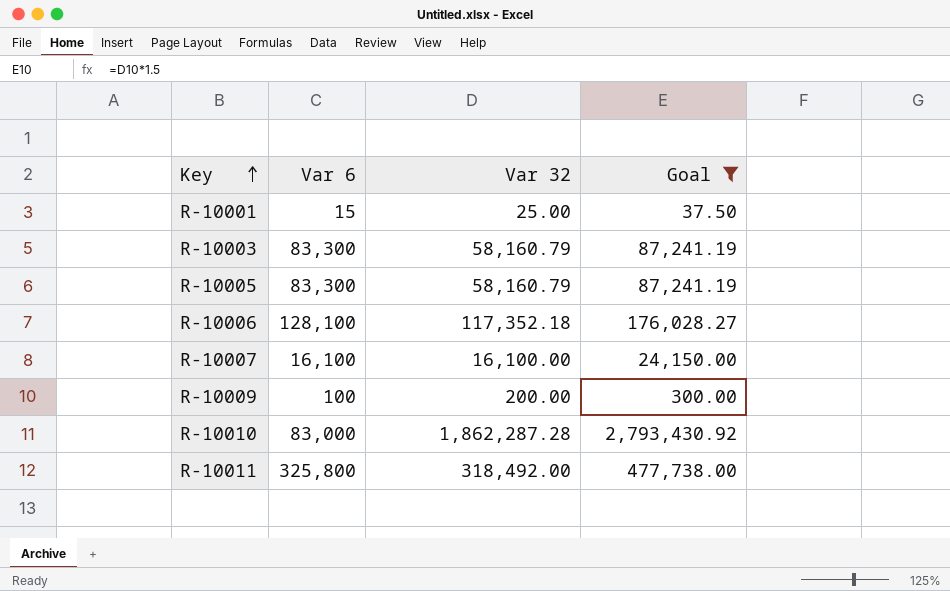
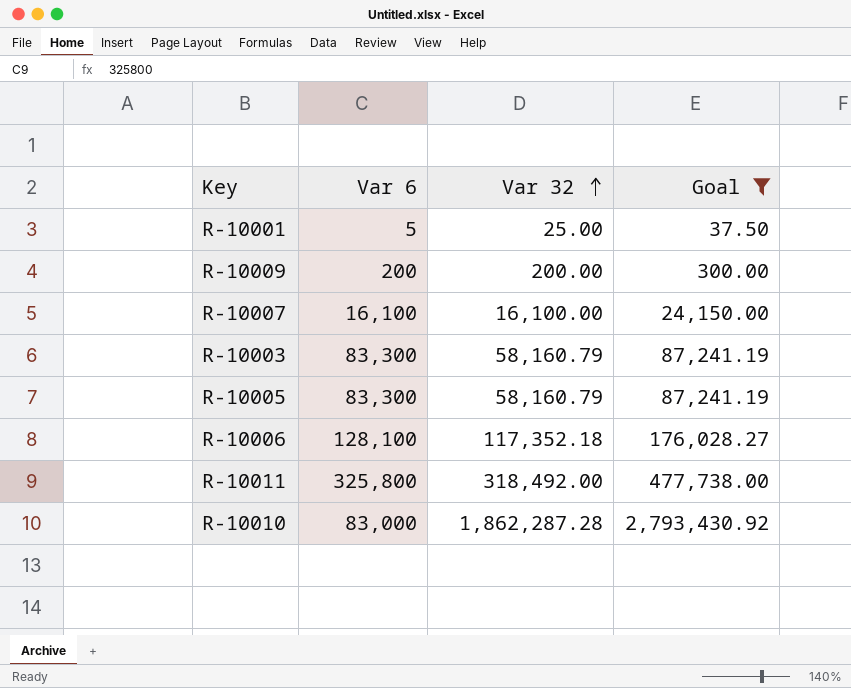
row order: Key ascending -> Var 32 ascending
R-10001 | Var 6: 15 -> 5
R-10009 | Var 6: 100 -> 200

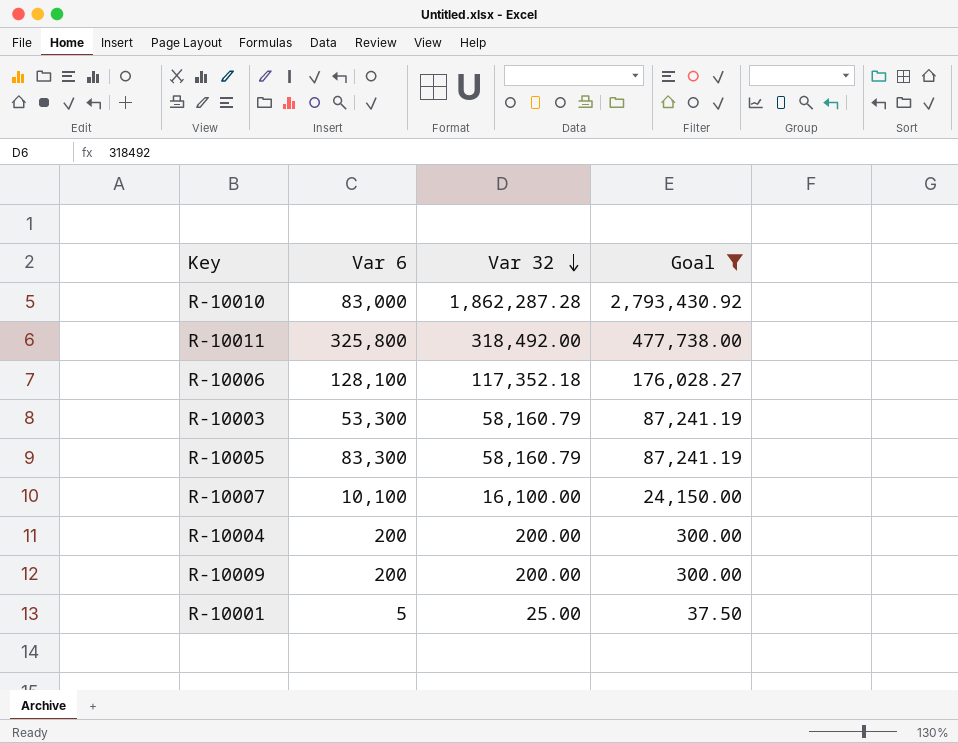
row order: Var 32 ascending -> Var 32 descending
R-10003 | Var 6: 83,300 -> 53,300
R-10007 | Var 6: 16,100 -> 10,100
row R-10004: none -> 200 | 200.00 | 300.00

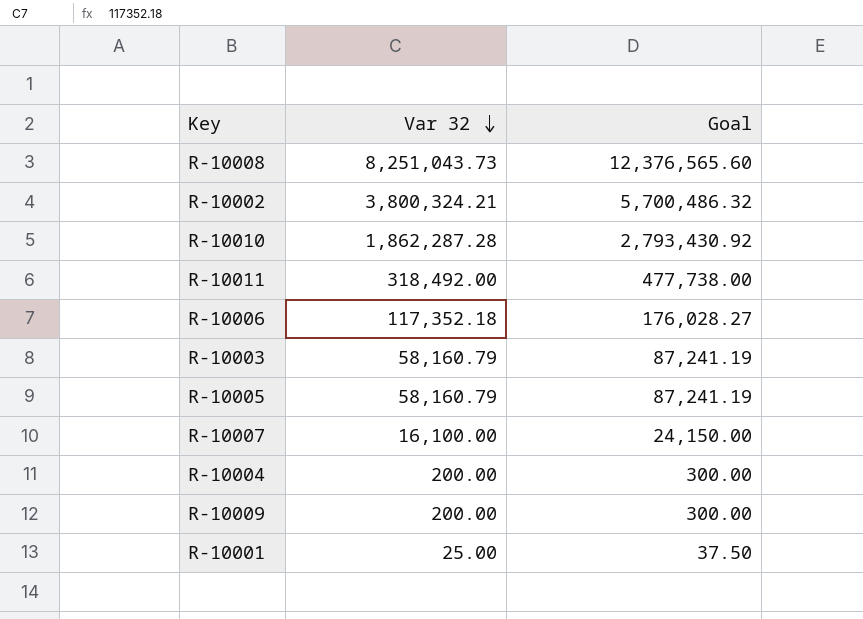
filter: Goal <= 2,793,430.92 -> none
column Var 6 | position: 2 -> none

